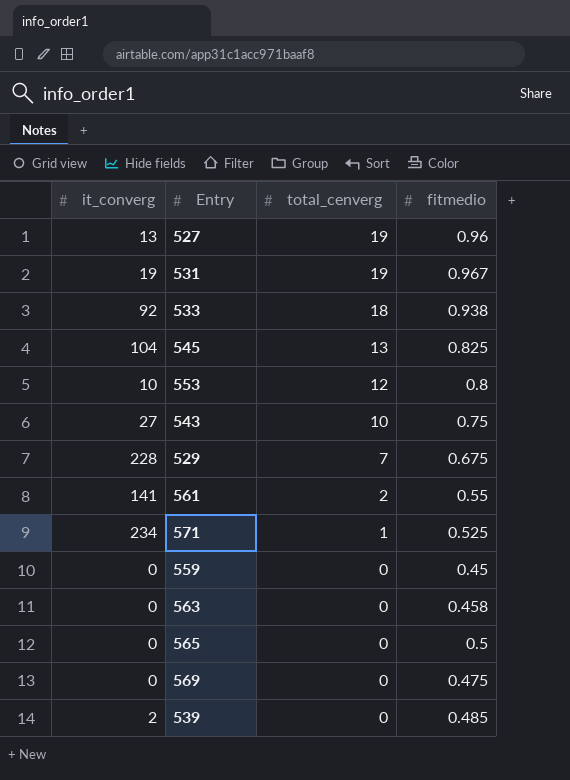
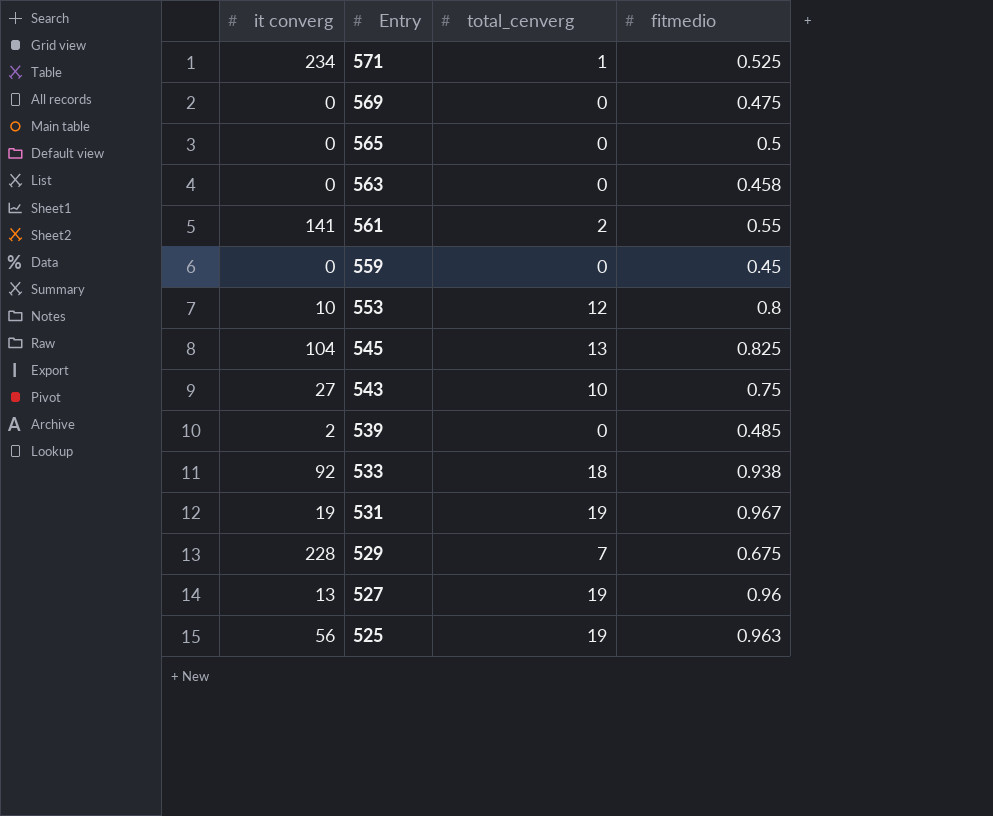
row order: total_cenverg descending -> Entry descending
column name: it_converg -> it converg
row 525: none -> 56 | 19 | 0.963

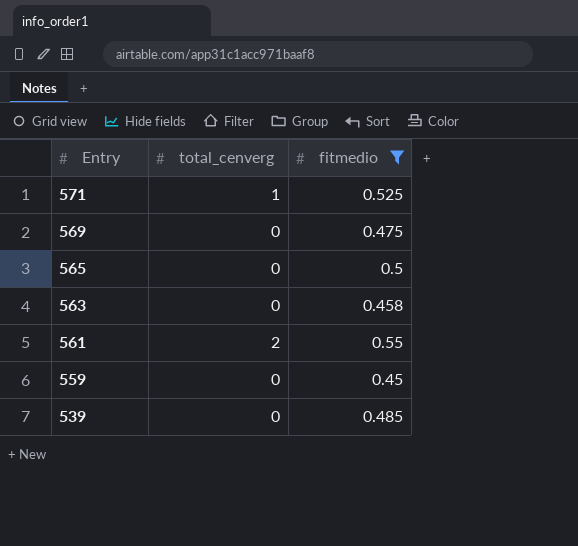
filter: none -> fitmedio <= 0.55
column it converg | position: 1 -> none

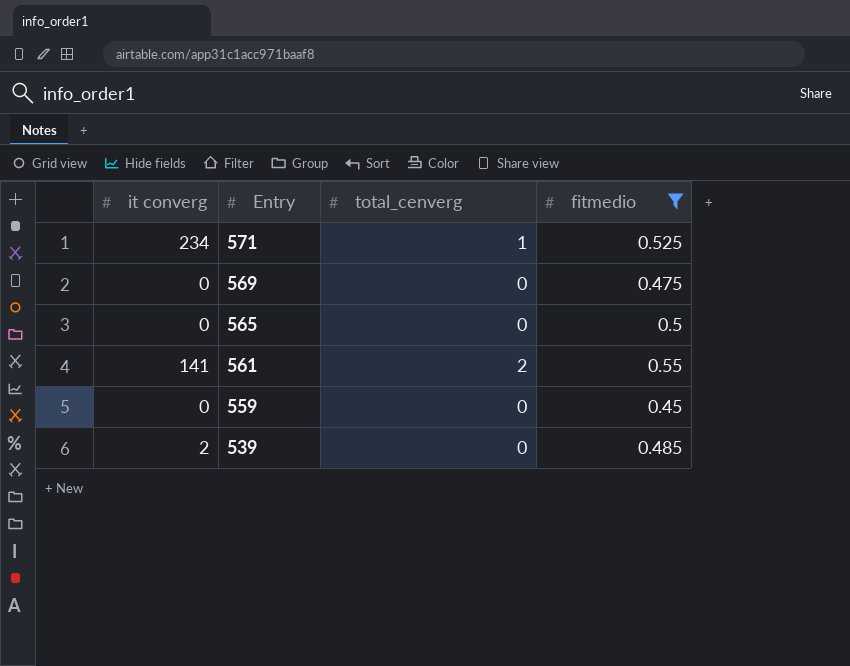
column it converg | position: none -> 1
row 563: 0 | 0.458 -> none

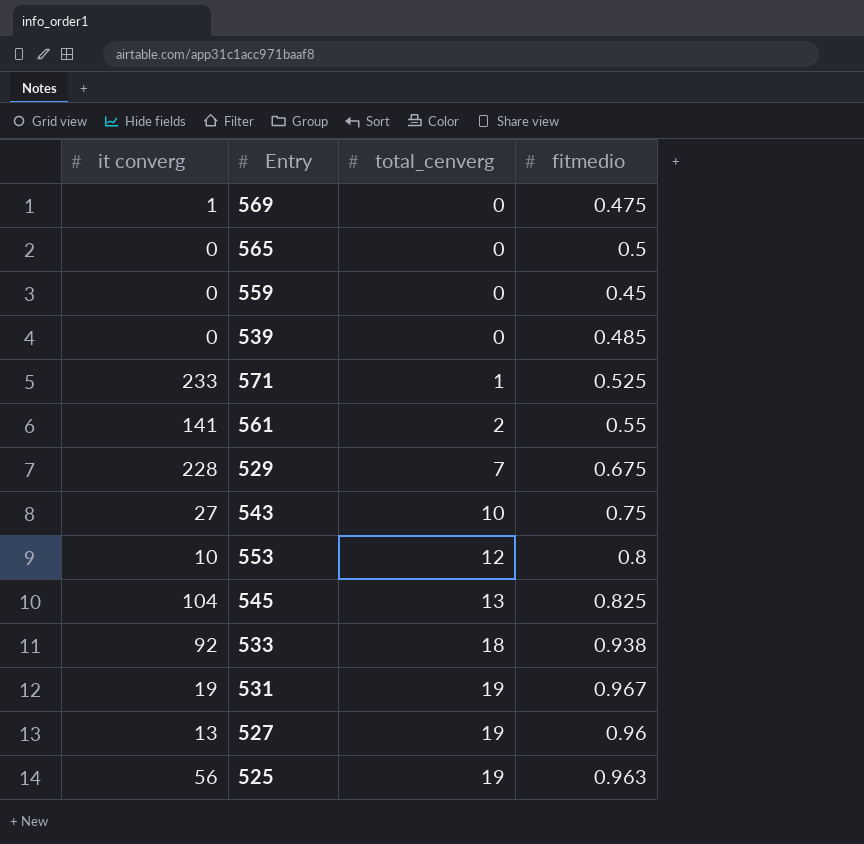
filter: fitmedio <= 0.55 -> none
row order: Entry descending -> total_cenverg ascending
569 | it converg: 0 -> 1
539 | it converg: 2 -> 0
571 | it converg: 234 -> 233

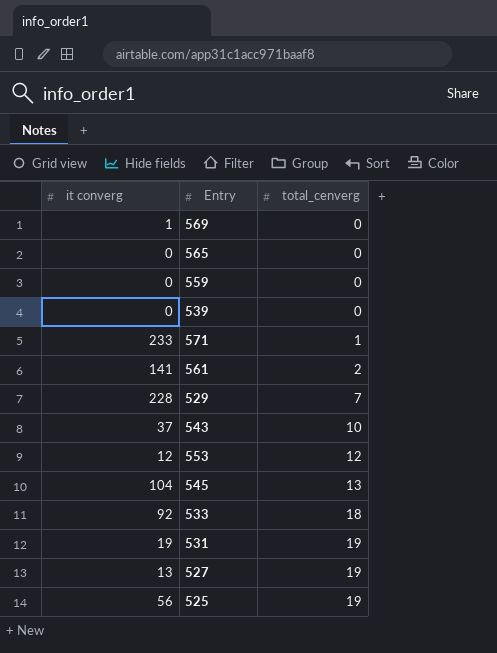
column fitmedio | position: 4 -> none
543 | it converg: 27 -> 37
553 | it converg: 10 -> 12

